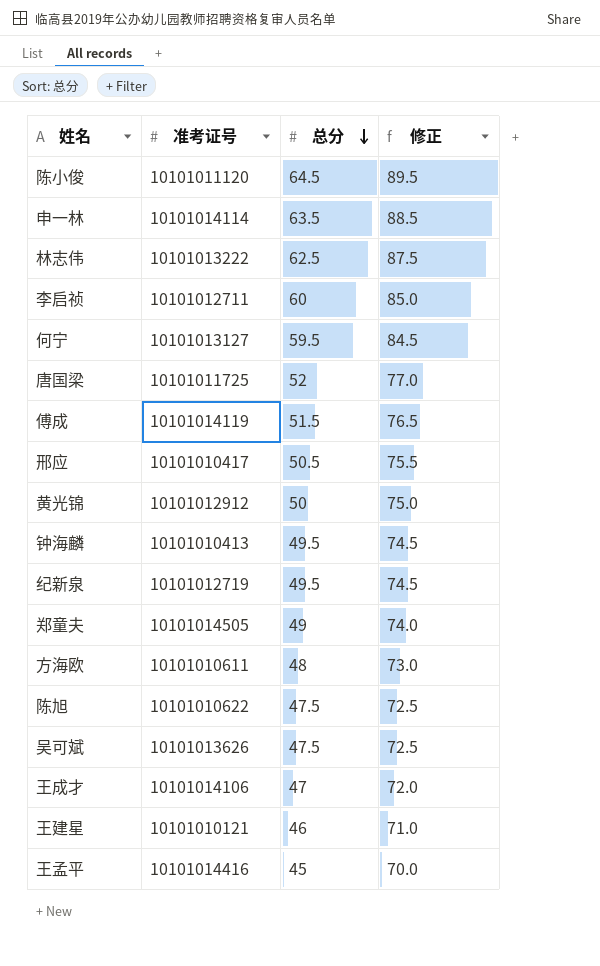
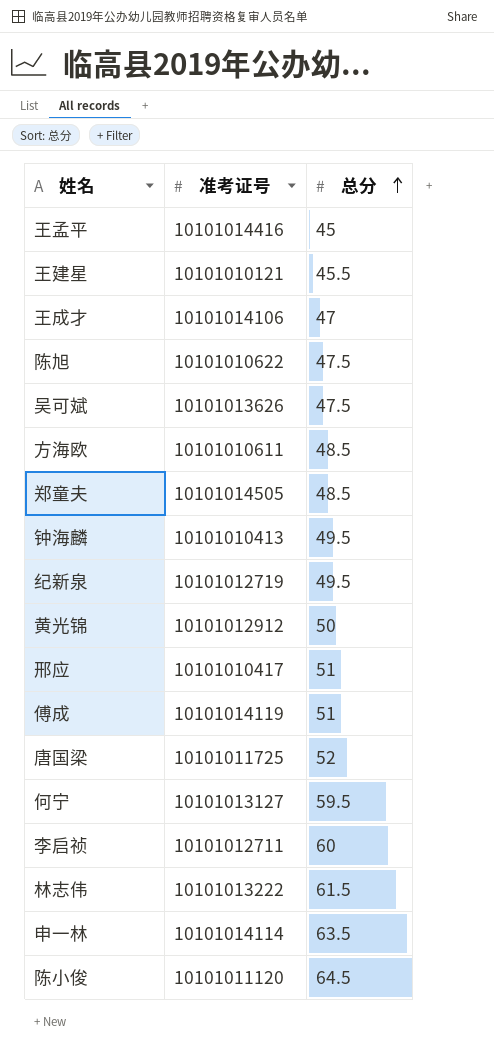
row order: 总分 descending -> 总分 ascending
column 修正 | formula: [总分] + 25 -> none
王建星 | 总分: 46 -> 45.5
方海欧 | 总分: 48 -> 48.5
郑童夫 | 总分: 49 -> 48.5
邢应 | 总分: 50.5 -> 51
傅成 | 总分: 51.5 -> 51
林志伟 | 总分: 62.5 -> 61.5

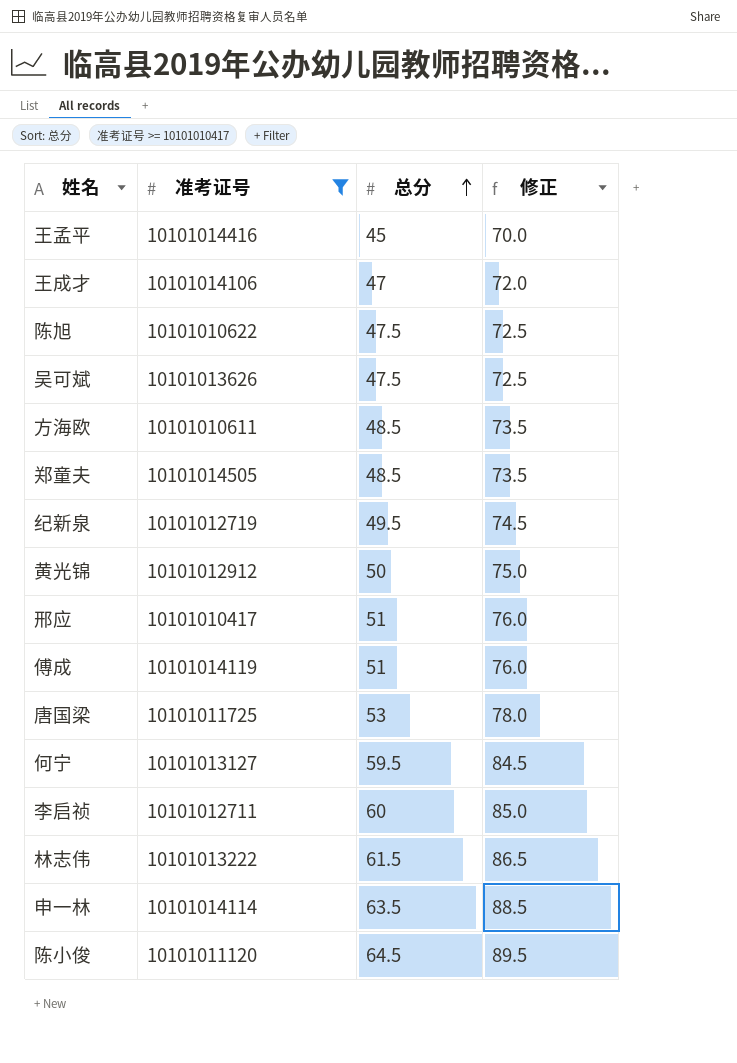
filter: none -> 准考证号 >= 10101010417
column 修正 | formula: none -> [总分] + 25
唐国梁 | 总分: 52 -> 53

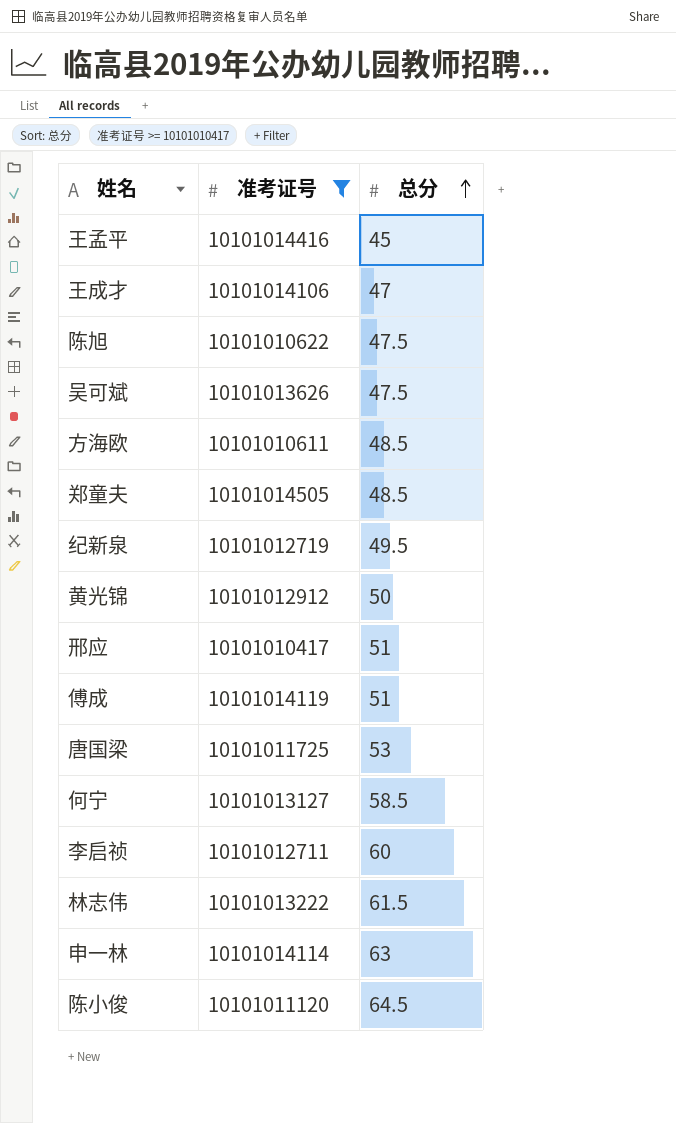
column 修正 | formula: [总分] + 25 -> none
何宁 | 总分: 59.5 -> 58.5
申一林 | 总分: 63.5 -> 63

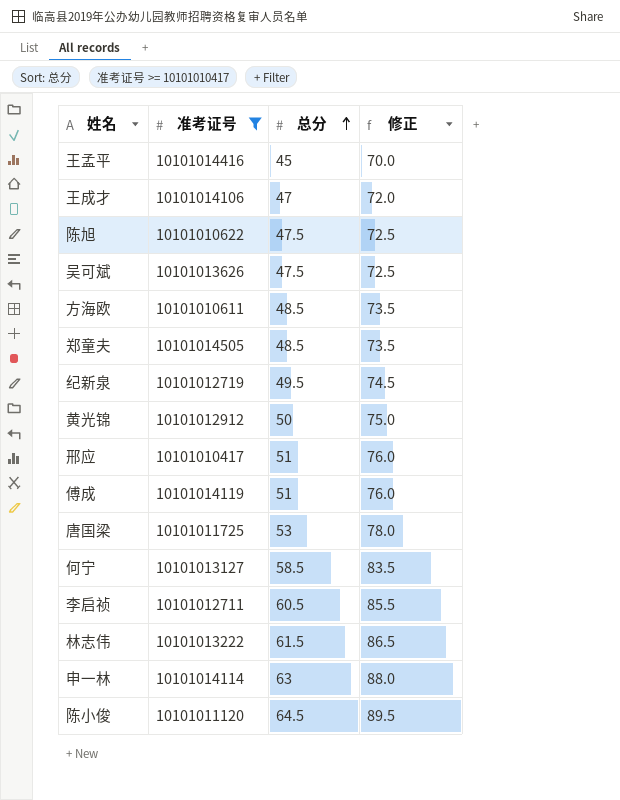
column 修正 | formula: none -> [总分] + 25
李启祯 | 总分: 60 -> 60.5

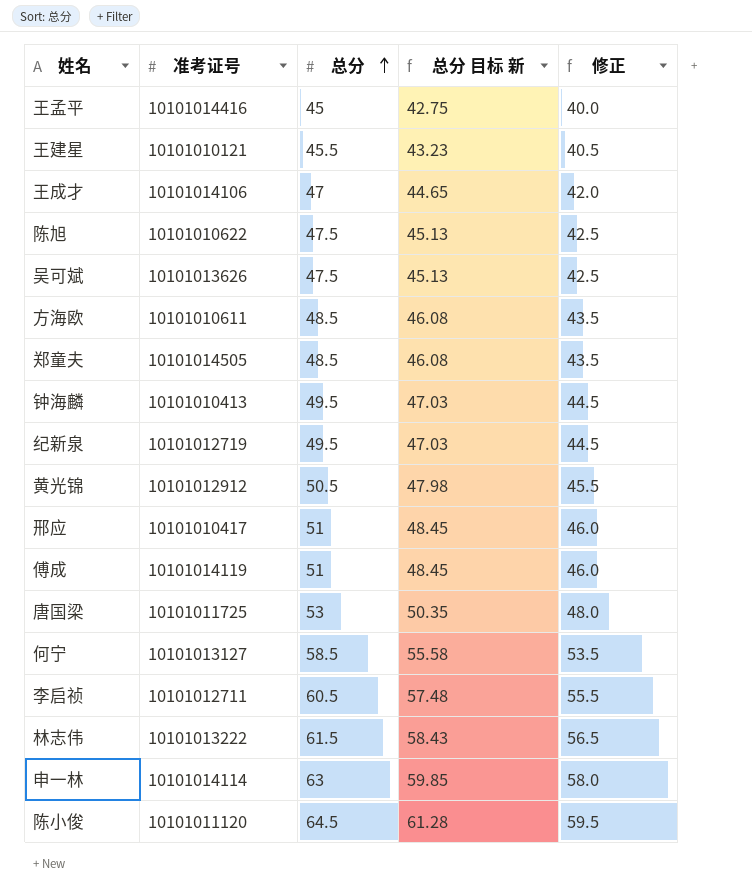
filter: 准考证号 >= 10101010417 -> none
column 总分 目标 新 | formula: none -> [总分] * 0.95
column 修正 | formula: [总分] + 25 -> [总分] - 5
黄光锦 | 总分: 50 -> 50.5

